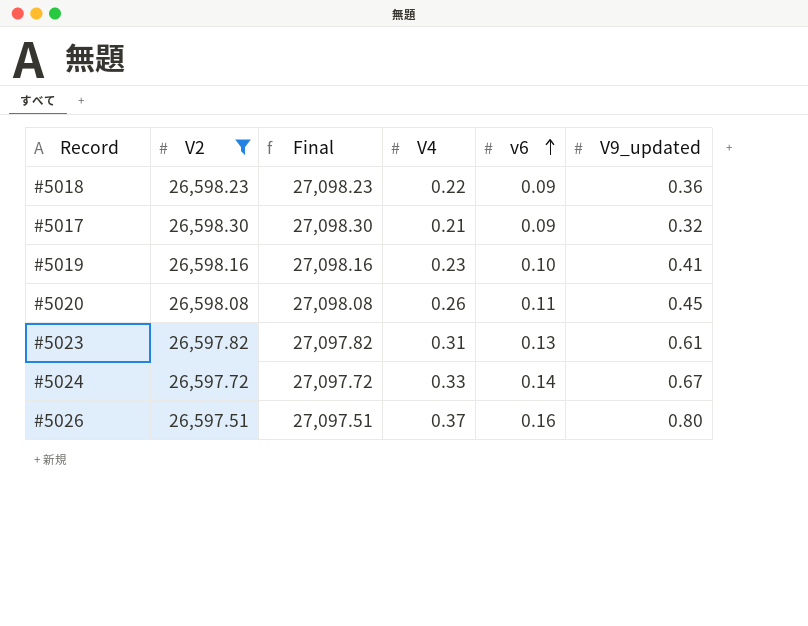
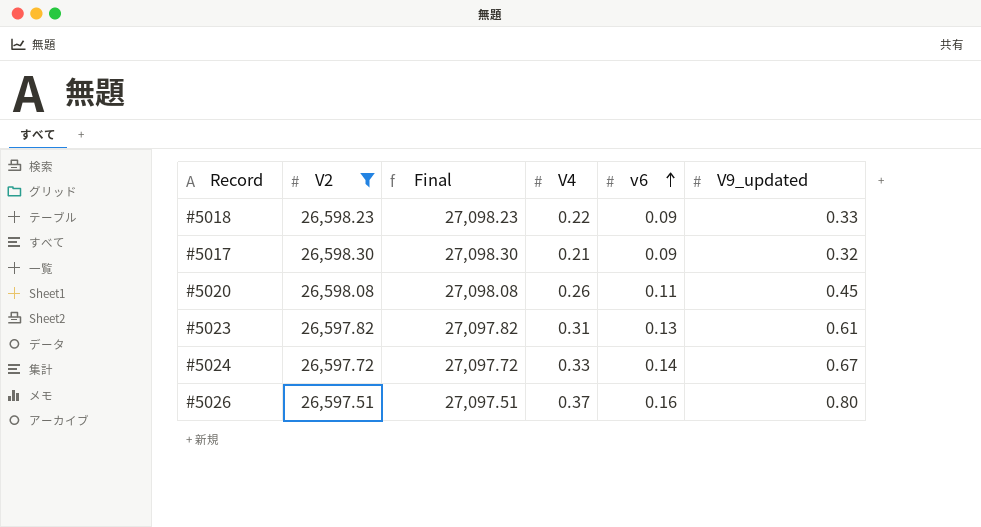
row #5019: 26,598.16 | 27,098.16 | 0.23 | 0.10 | 0.41 -> none
#5018 | V9_updated: 0.36 -> 0.33

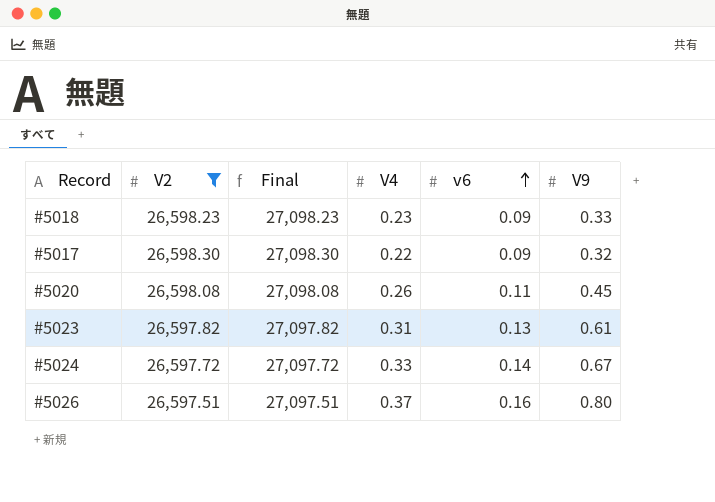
column name: V9_updated -> V9
#5018 | V4: 0.22 -> 0.23
#5017 | V4: 0.21 -> 0.22

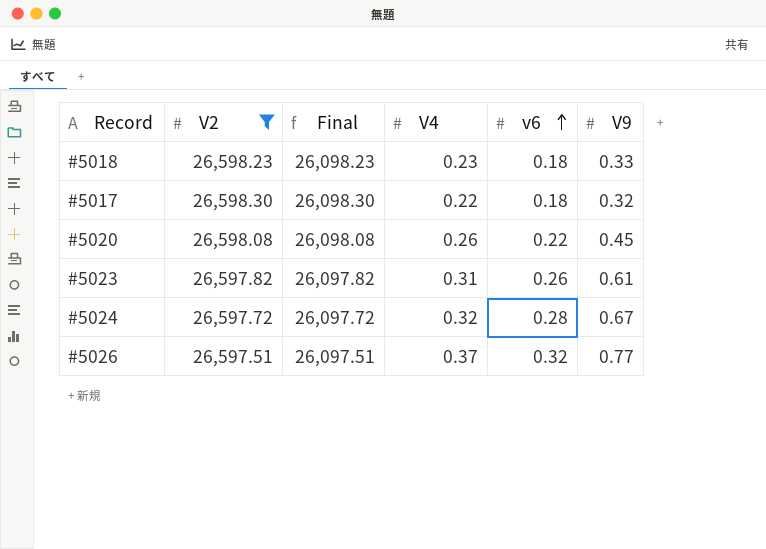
column Final | formula: [V2] + 500 -> [V2] - 500
#5018 | v6: 0.09 -> 0.18
#5017 | v6: 0.09 -> 0.18
#5020 | v6: 0.11 -> 0.22
#5023 | v6: 0.13 -> 0.26
#5024 | V4: 0.33 -> 0.32
#5024 | v6: 0.14 -> 0.28
#5026 | v6: 0.16 -> 0.32
#5026 | V9: 0.80 -> 0.77

